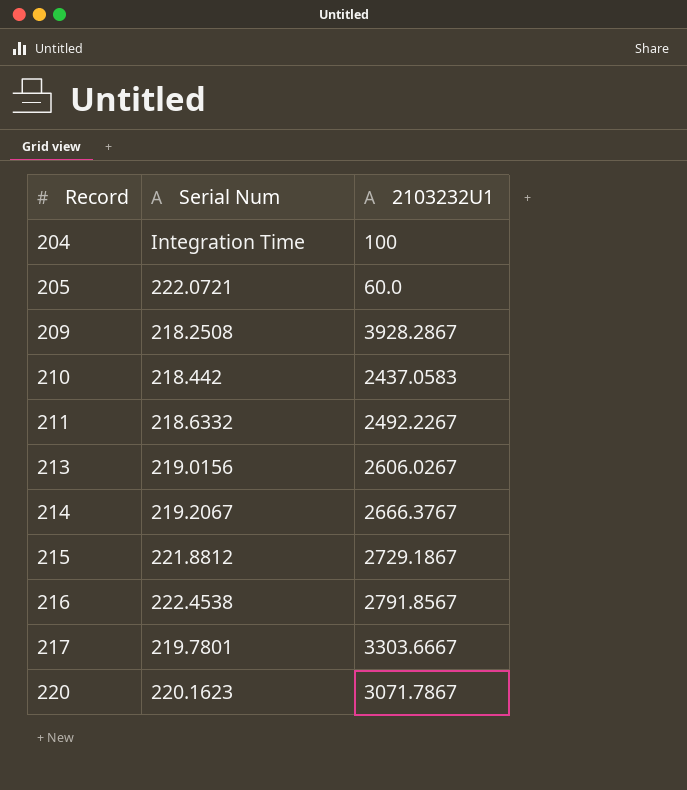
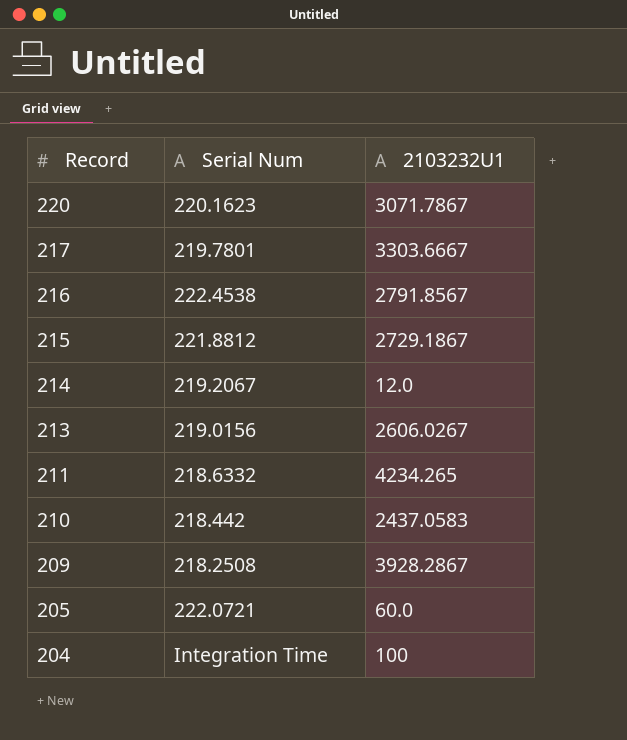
row order: Record ascending -> Record descending
214 | 2103232U1: 2666.3767 -> 12.0
211 | 2103232U1: 2492.2267 -> 4234.265

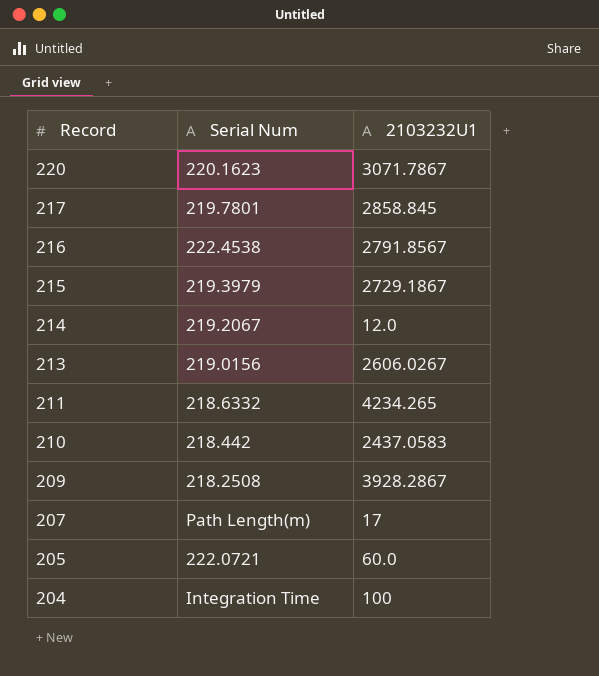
217 | 2103232U1: 3303.6667 -> 2858.845
215 | Serial Num: 221.8812 -> 219.3979
row 207: none -> Path Length(m) | 17

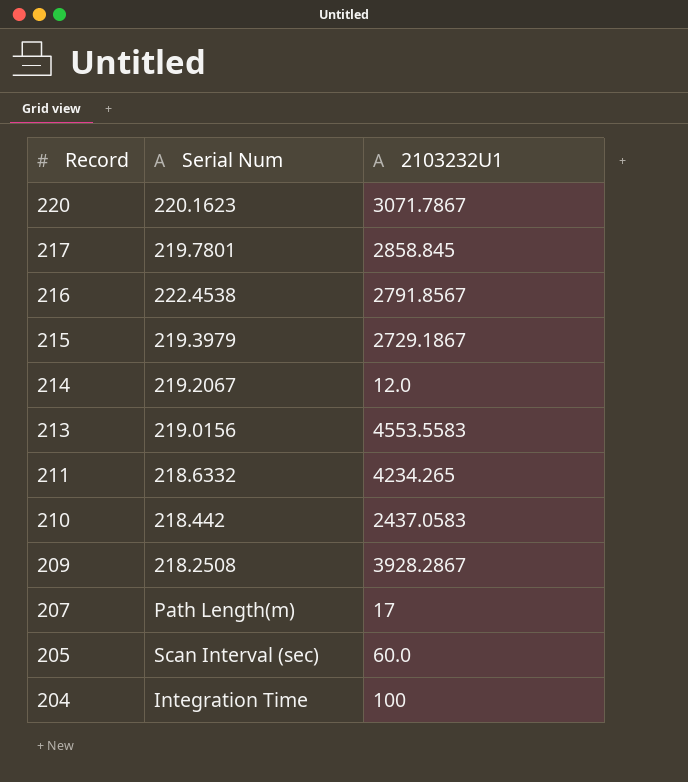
213 | 2103232U1: 2606.0267 -> 4553.5583
205 | Serial Num: 222.0721 -> Scan Interval (sec)

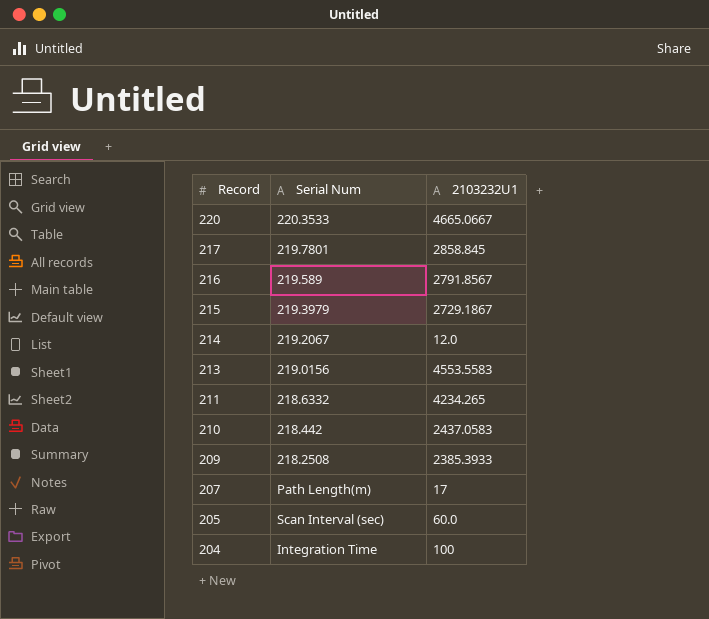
220 | Serial Num: 220.1623 -> 220.3533
220 | 2103232U1: 3071.7867 -> 4665.0667
216 | Serial Num: 222.4538 -> 219.589
209 | 2103232U1: 3928.2867 -> 2385.3933

